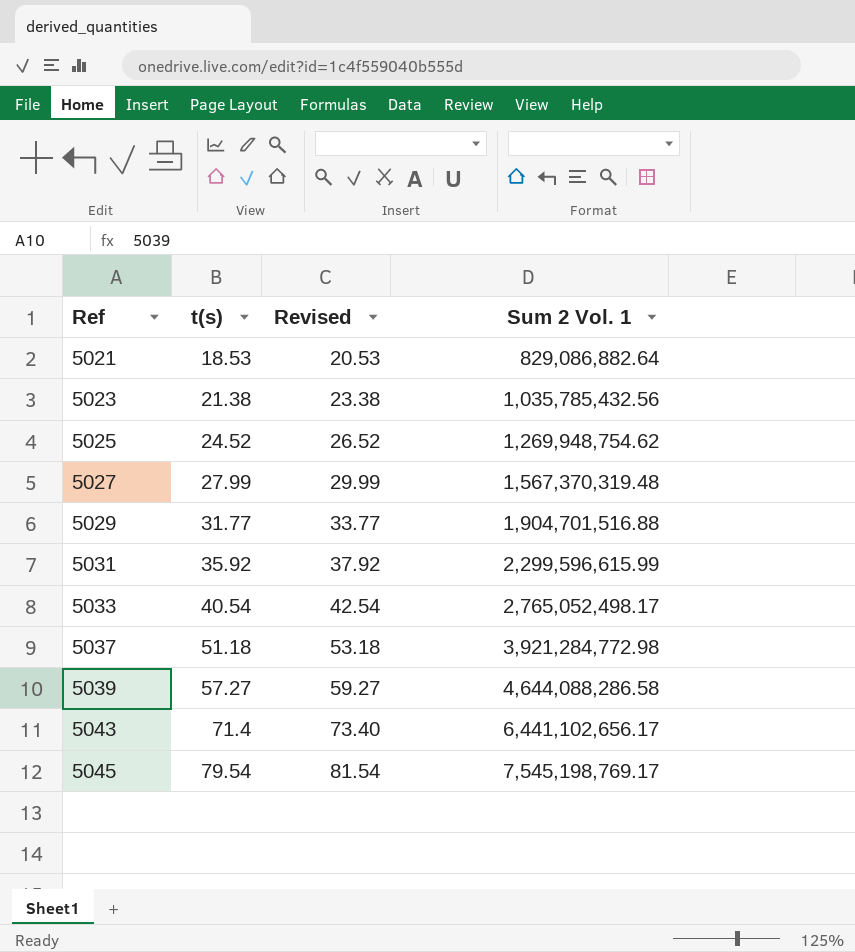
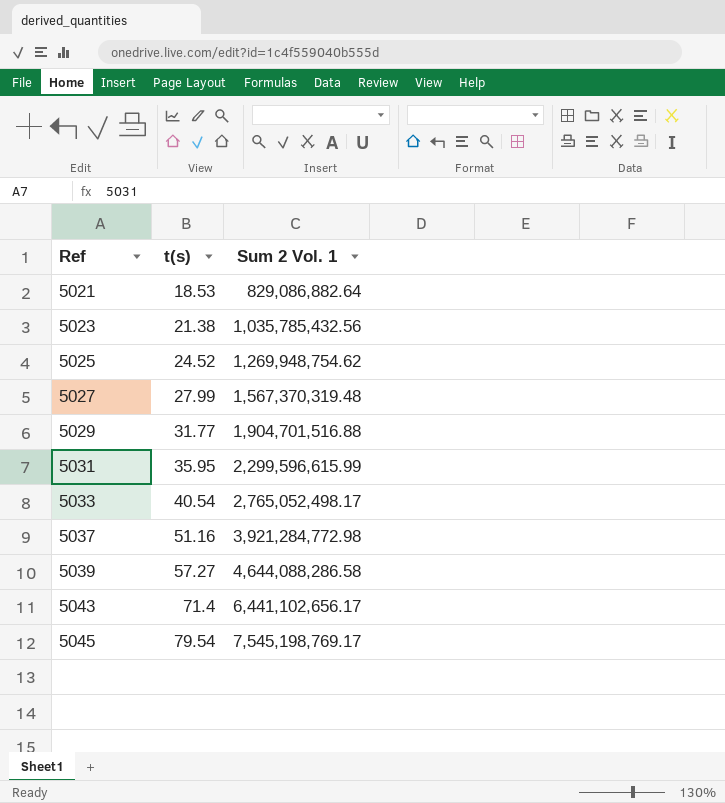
column Revised | formula: [t(s)] + 2 -> none
5031 | t(s): 35.92 -> 35.95
5037 | t(s): 51.18 -> 51.16

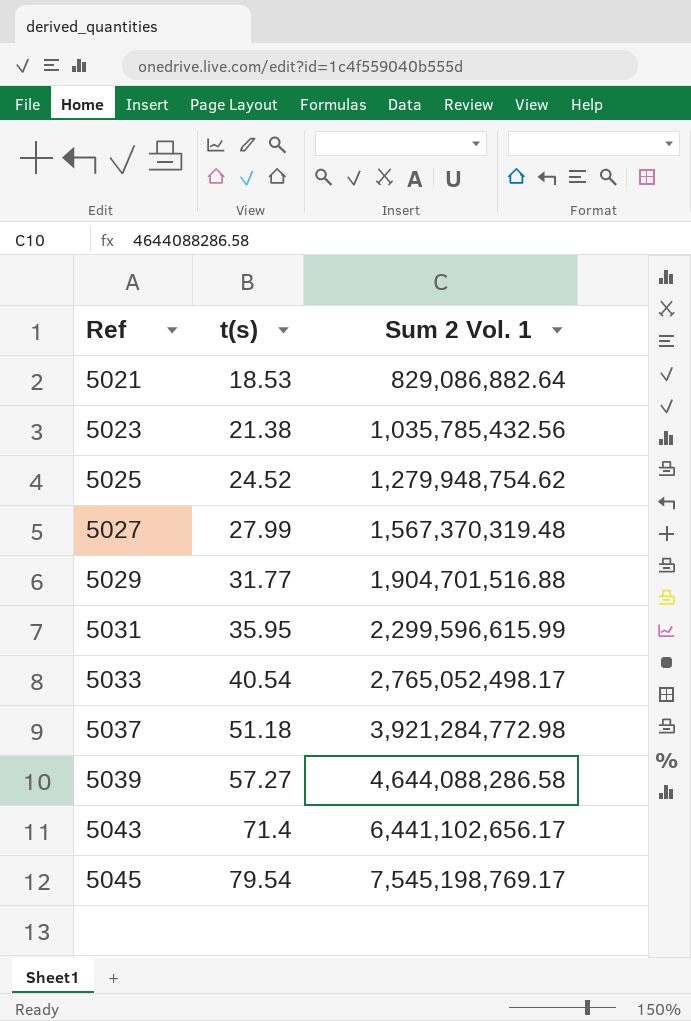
5025 | Sum 2 Vol. 1: 1,269,948,754.62 -> 1,279,948,754.62
5037 | t(s): 51.16 -> 51.18

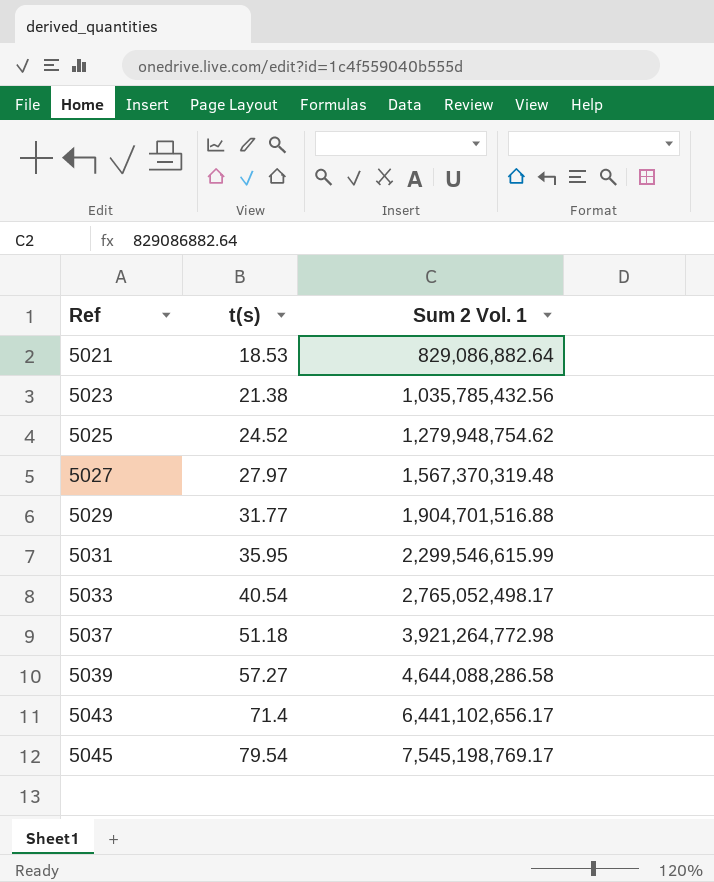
5027 | t(s): 27.99 -> 27.97
5031 | Sum 2 Vol. 1: 2,299,596,615.99 -> 2,299,546,615.99
5037 | Sum 2 Vol. 1: 3,921,284,772.98 -> 3,921,264,772.98

